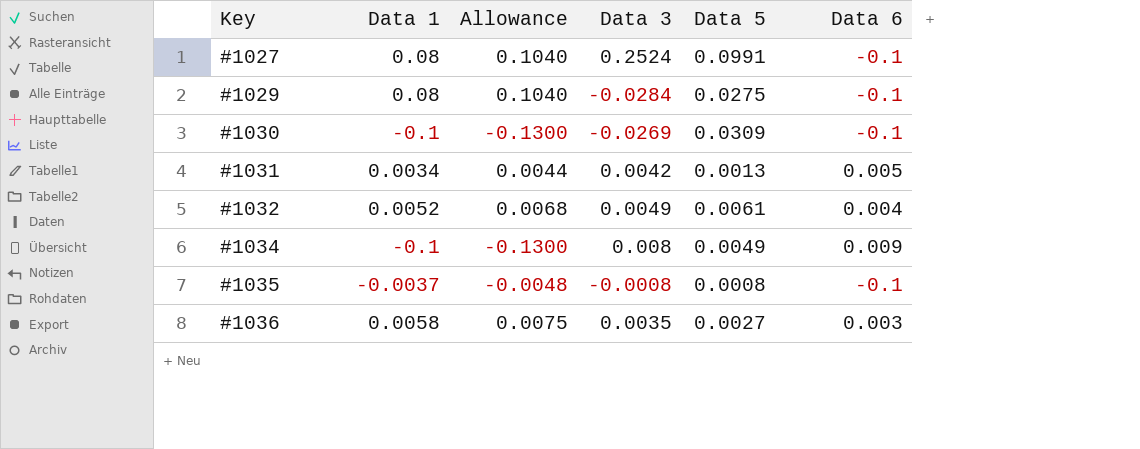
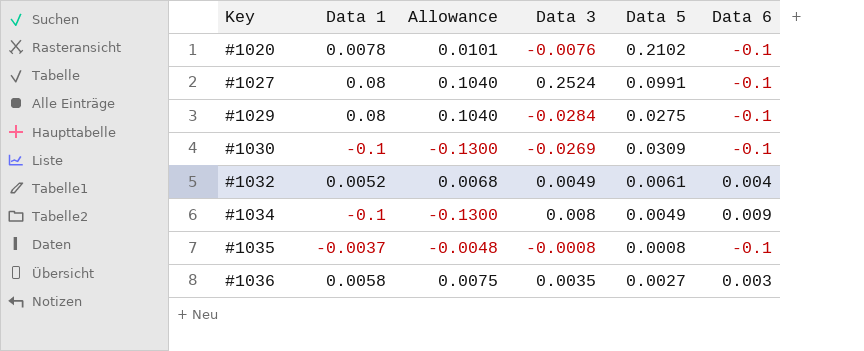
row #1031: 0.0034 | 0.0044 | 0.0042 | 0.0013 | 0.005 -> none
row #1020: none -> 0.0078 | 0.0101 | -0.0076 | 0.2102 | -0.1

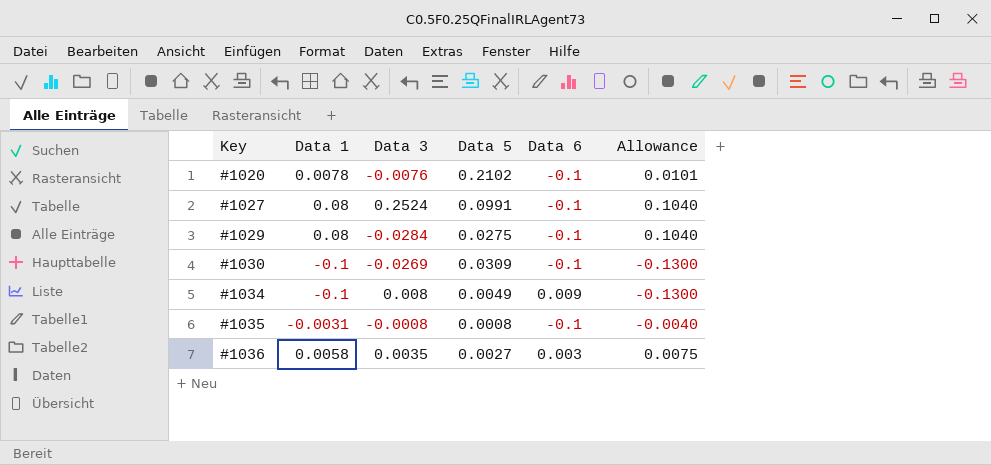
column Allowance | position: 3 -> 6
row #1032: 0.0052 | 0.0068 | 0.0049 | 0.0061 | 0.004 -> none
#1035 | Data 1: -0.0037 -> -0.0031
#1035 | Allowance: -0.0048 -> -0.0040

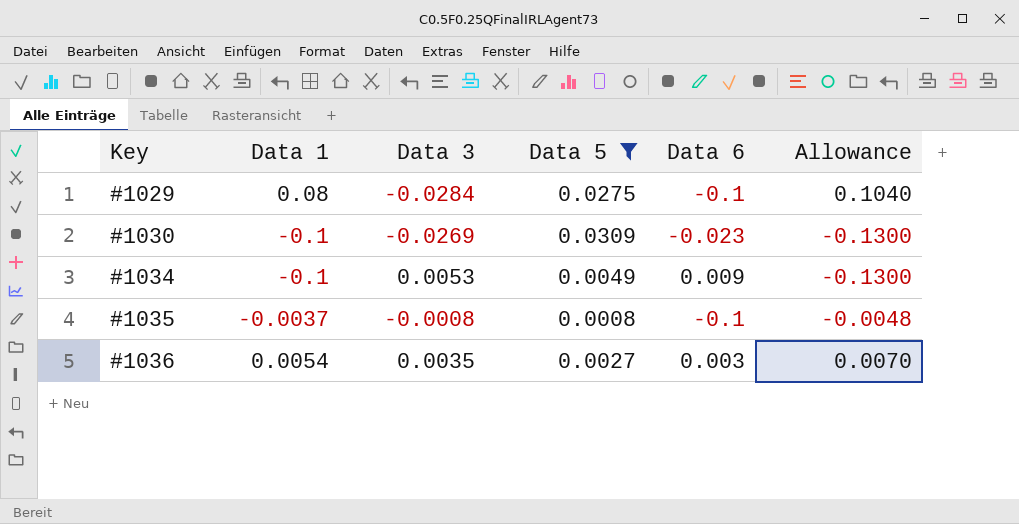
filter: none -> Data 5 <= 0.0309
#1030 | Data 6: -0.1 -> -0.023
#1034 | Data 3: 0.008 -> 0.0053
#1035 | Data 1: -0.0031 -> -0.0037
#1035 | Allowance: -0.0040 -> -0.0048
#1036 | Data 1: 0.0058 -> 0.0054
#1036 | Allowance: 0.0075 -> 0.0070

